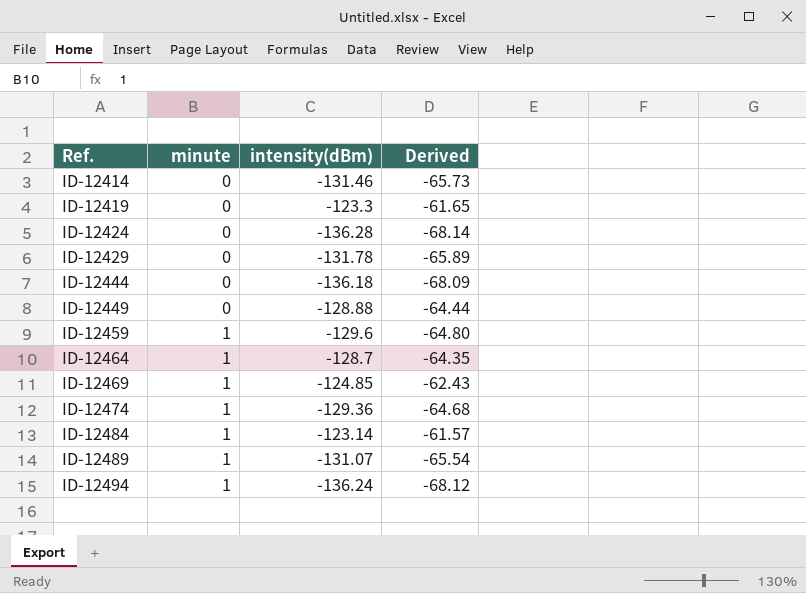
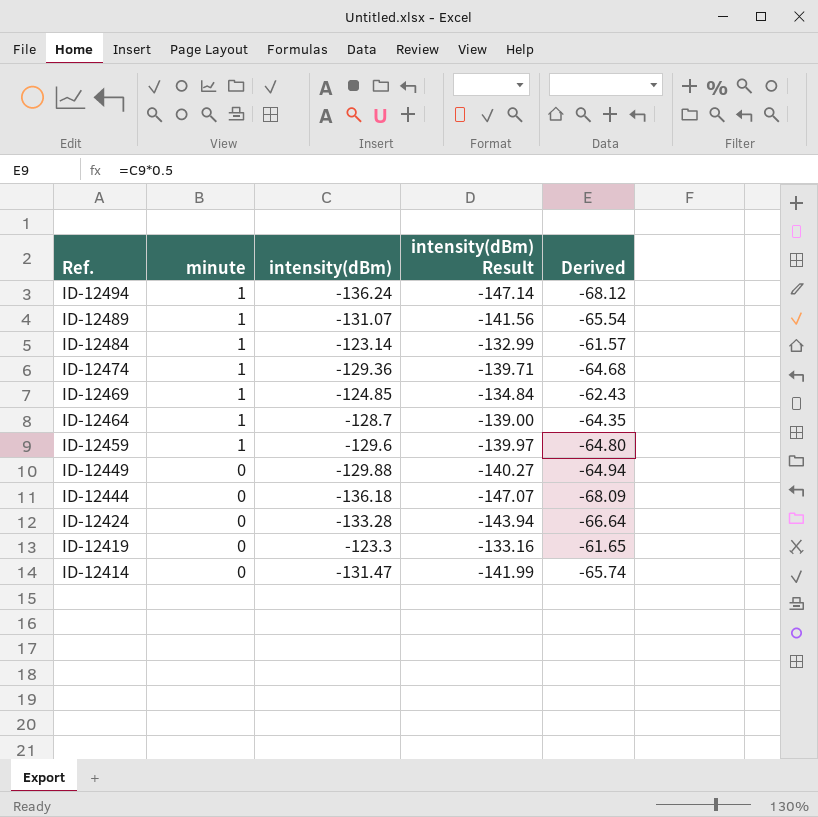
row order: Ref. ascending -> Ref. descending
column intensity(dBm) Result | formula: none -> [intensity(dBm)] * 1.08
row ID-12429: 0 | -131.78 | -65.89 -> none
ID-12449 | intensity(dBm): -128.88 -> -129.88
ID-12449 | Derived: -64.44 -> -64.94
ID-12424 | intensity(dBm): -136.28 -> -133.28
ID-12424 | Derived: -68.14 -> -66.64
ID-12414 | intensity(dBm): -131.46 -> -131.47
ID-12414 | Derived: -65.73 -> -65.74

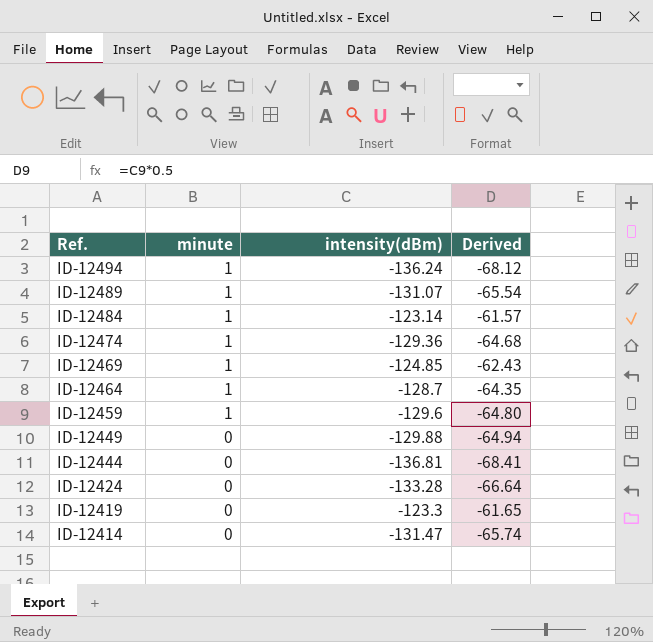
column intensity(dBm) Result | formula: [intensity(dBm)] * 1.08 -> none
ID-12444 | intensity(dBm): -136.18 -> -136.81
ID-12444 | Derived: -68.09 -> -68.41

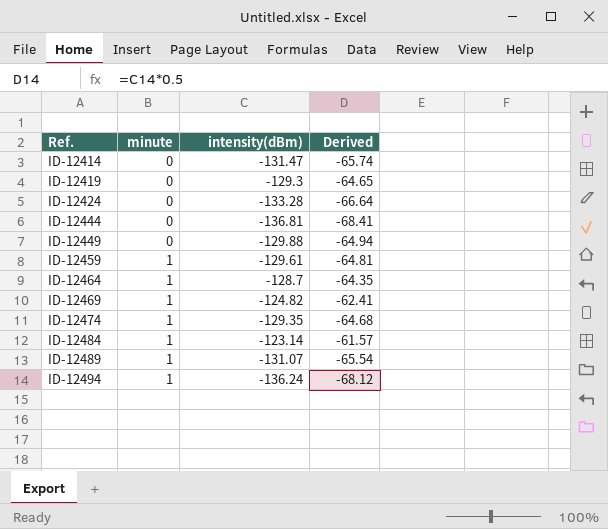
row order: Ref. descending -> Ref. ascending
ID-12419 | intensity(dBm): -123.3 -> -129.3
ID-12419 | Derived: -61.65 -> -64.65
ID-12459 | intensity(dBm): -129.6 -> -129.61
ID-12459 | Derived: -64.80 -> -64.81
ID-12469 | intensity(dBm): -124.85 -> -124.82
ID-12469 | Derived: -62.43 -> -62.41
ID-12474 | intensity(dBm): -129.36 -> -129.35

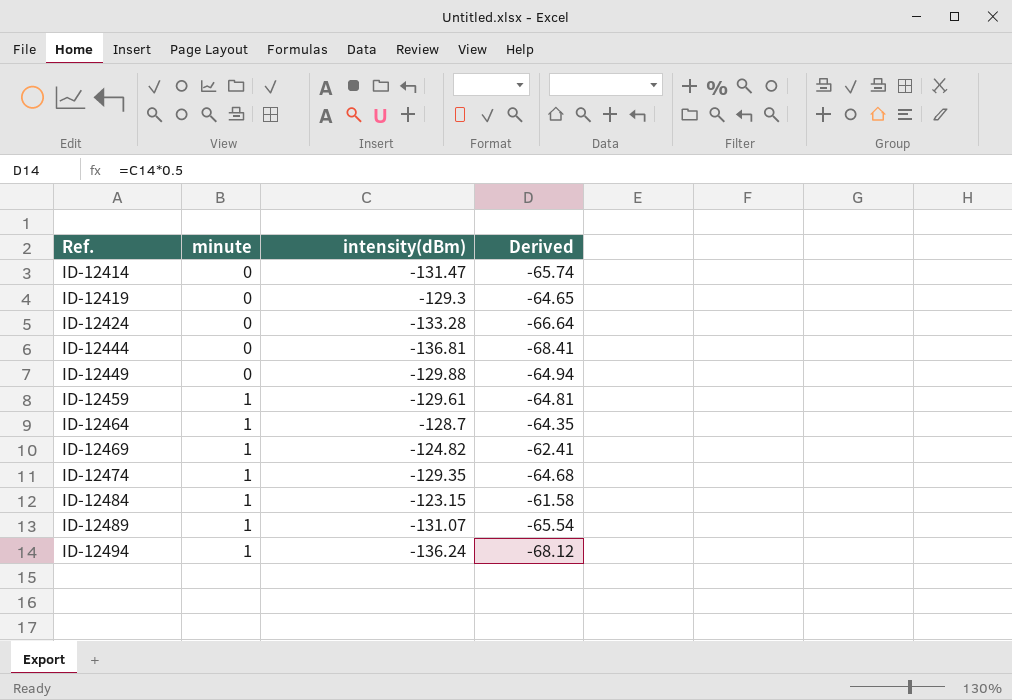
ID-12484 | intensity(dBm): -123.14 -> -123.15
ID-12484 | Derived: -61.57 -> -61.58

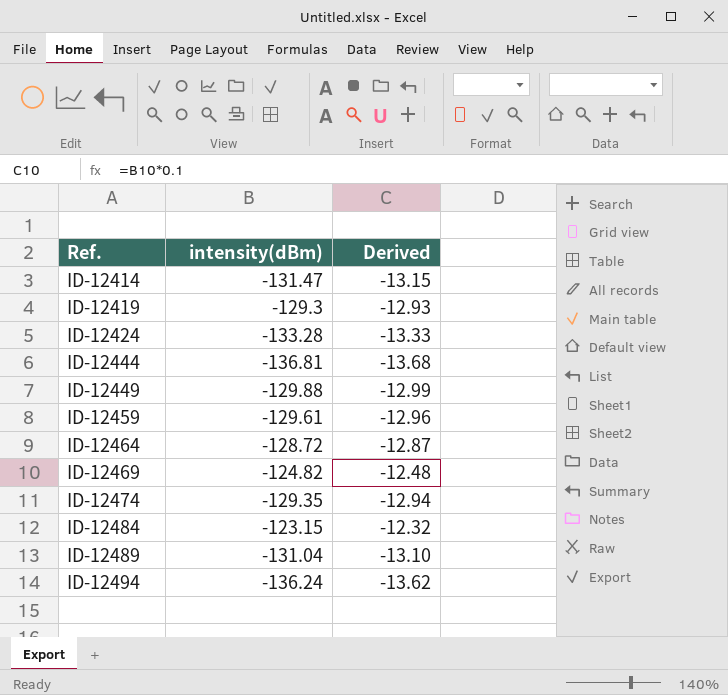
column minute | position: 2 -> none
column Derived | formula: [intensity(dBm)] * 0.5 -> [intensity(dBm)] * 0.1
ID-12464 | intensity(dBm): -128.7 -> -128.72
ID-12489 | intensity(dBm): -131.07 -> -131.04

